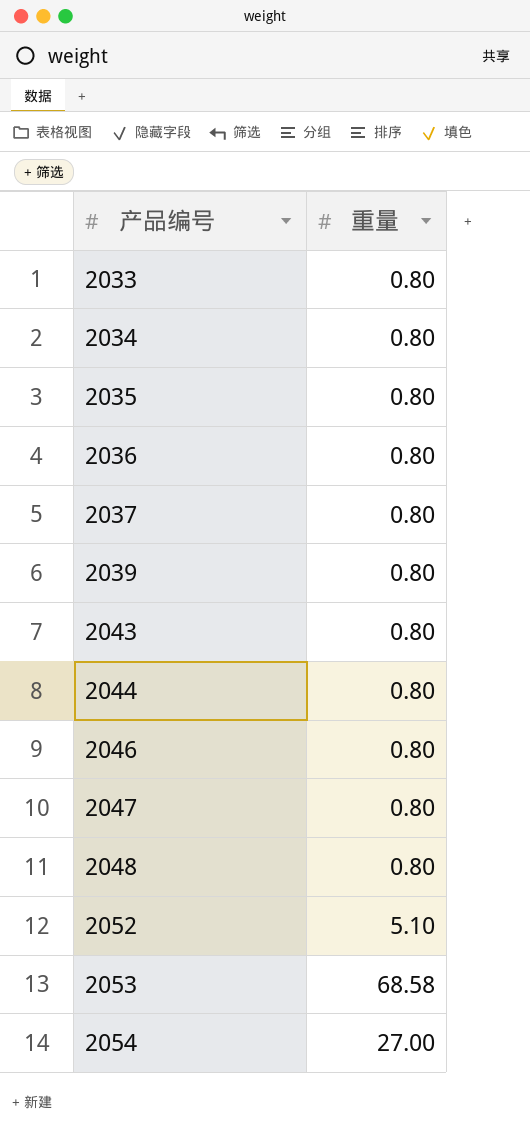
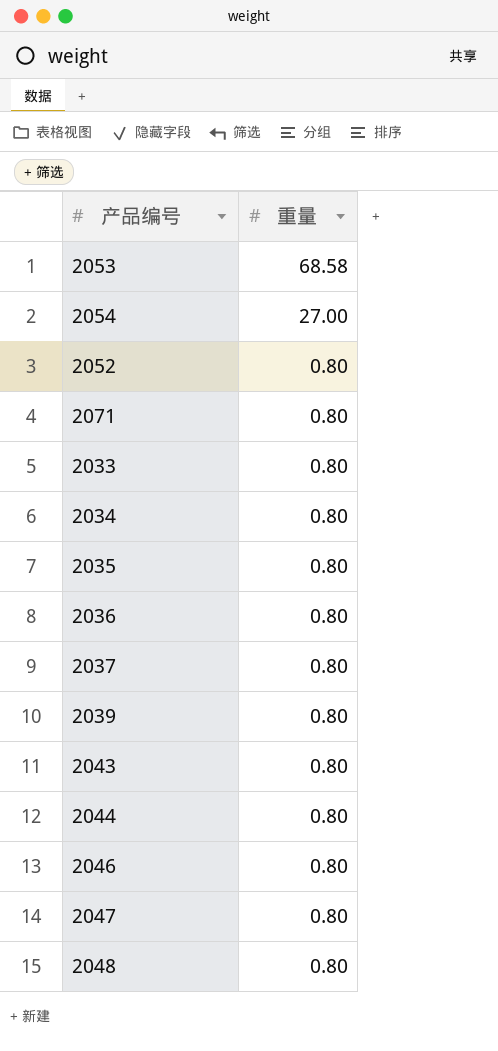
row order: 产品编号 ascending -> 重量 descending
2052 | 重量: 5.10 -> 0.80
row 2071: none -> 0.80

